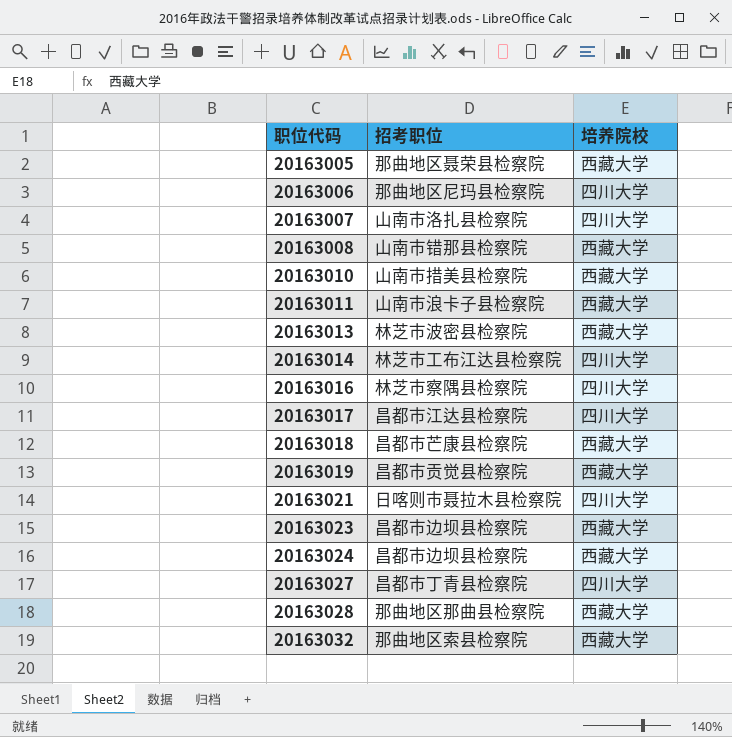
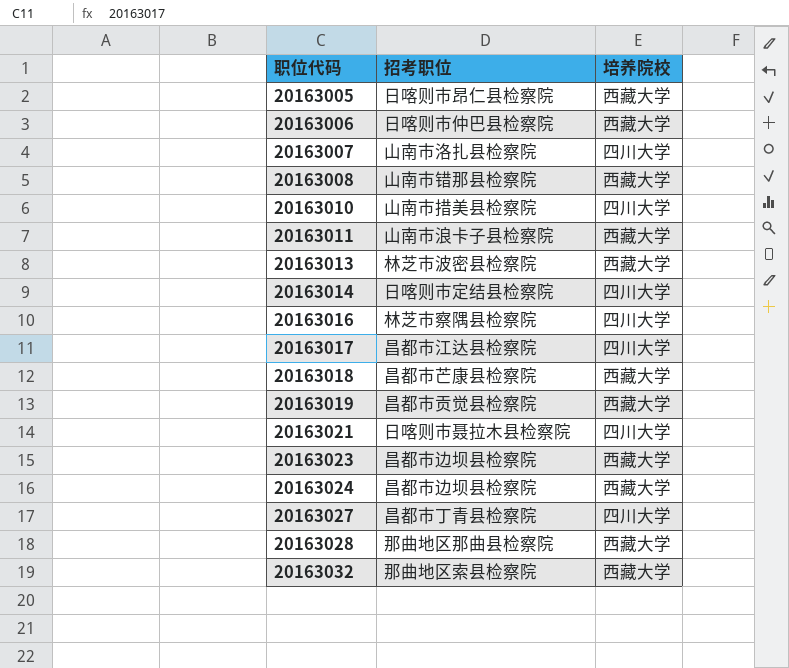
20163005 | 招考职位: 那曲地区聂荣县检察院 -> 日喀则市昂仁县检察院
20163006 | 招考职位: 那曲地区尼玛县检察院 -> 日喀则市仲巴县检察院
20163006 | 培养院校: 四川大学 -> 西藏大学
20163010 | 培养院校: 西藏大学 -> 四川大学
20163014 | 招考职位: 林芝市工布江达县检察院 -> 日喀则市定结县检察院

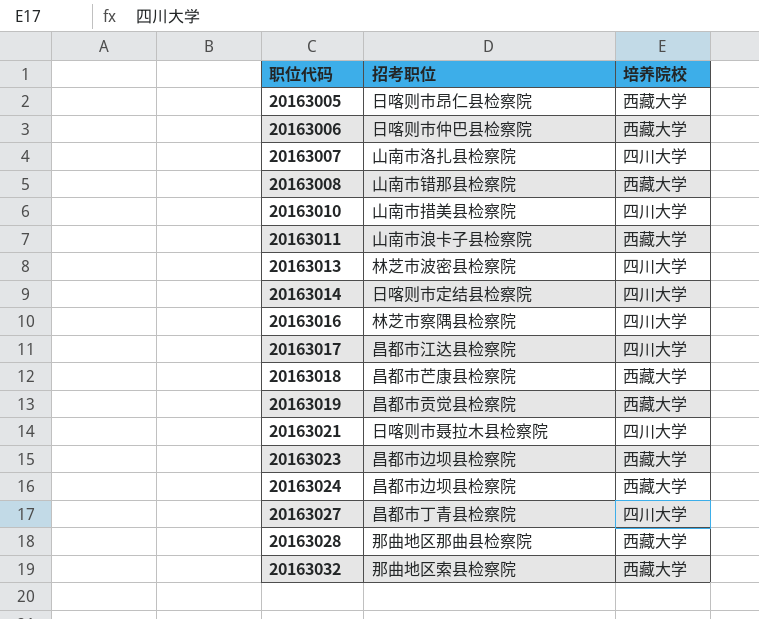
20163013 | 培养院校: 西藏大学 -> 四川大学

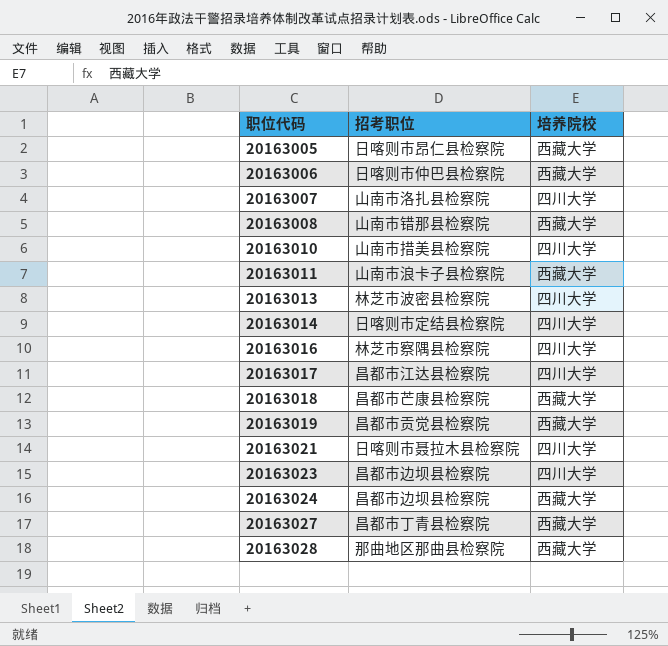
row 20163032: 那曲地区索县检察院 | 西藏大学 -> none
20163023 | 培养院校: 西藏大学 -> 四川大学
20163027 | 培养院校: 四川大学 -> 西藏大学

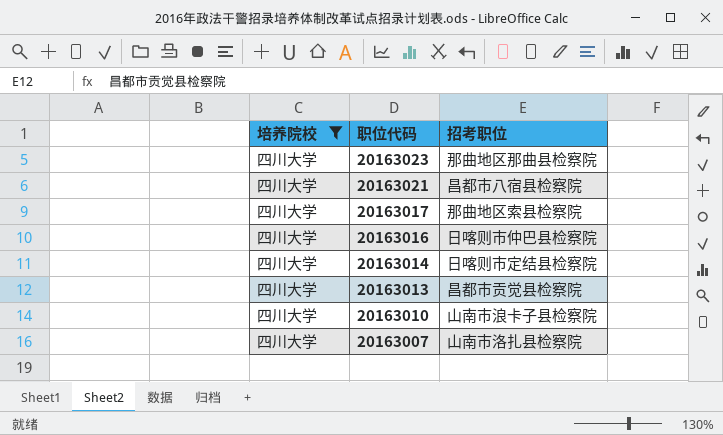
filter: none -> 培养院校 = 四川大学
row order: 职位代码 ascending -> 职位代码 descending
column 培养院校 | position: 3 -> 1
20163023 | 招考职位: 昌都市边坝县检察院 -> 那曲地区那曲县检察院
20163021 | 招考职位: 日喀则市聂拉木县检察院 -> 昌都市八宿县检察院
20163017 | 招考职位: 昌都市江达县检察院 -> 那曲地区索县检察院
20163016 | 招考职位: 林芝市察隅县检察院 -> 日喀则市仲巴县检察院
20163013 | 招考职位: 林芝市波密县检察院 -> 昌都市贡觉县检察院
20163010 | 招考职位: 山南市措美县检察院 -> 山南市浪卡子县检察院

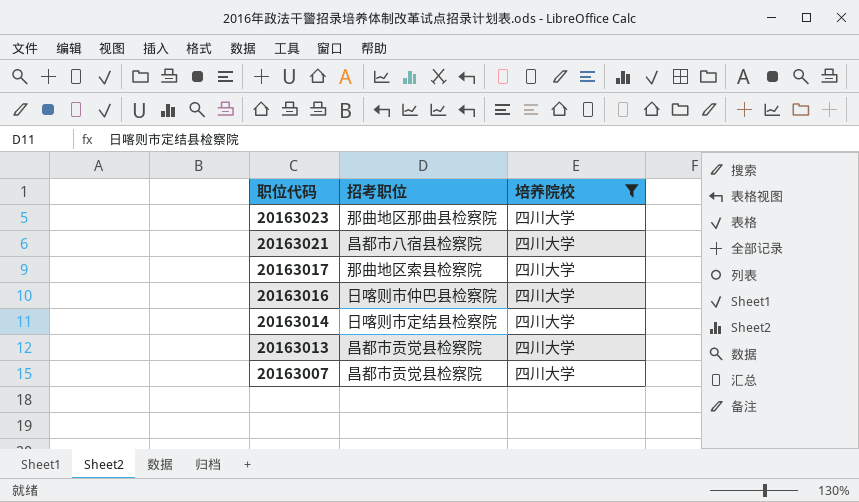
column 培养院校 | position: 1 -> 3
row 20163010: 四川大学 | 山南市浪卡子县检察院 -> none
20163007 | 招考职位: 山南市洛扎县检察院 -> 昌都市贡觉县检察院

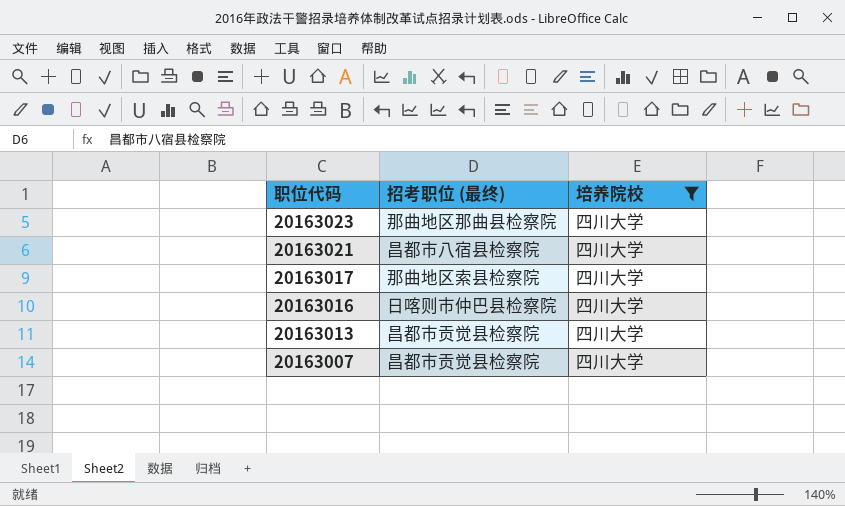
column name: 招考职位 -> 招考职位 (最终)
row 20163014: 日喀则市定结县检察院 | 四川大学 -> none

